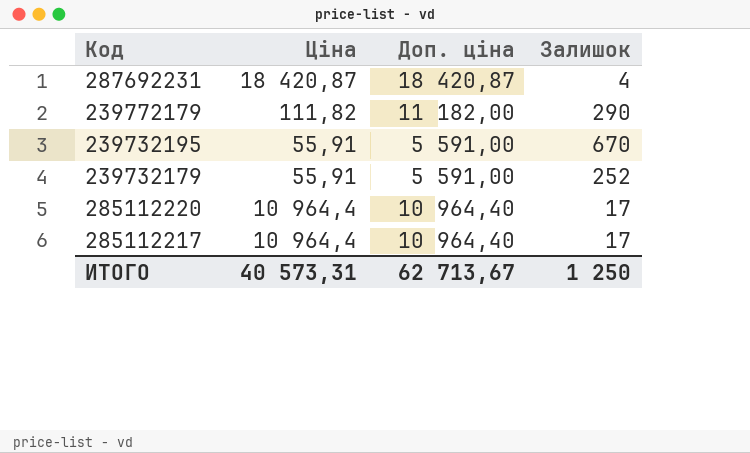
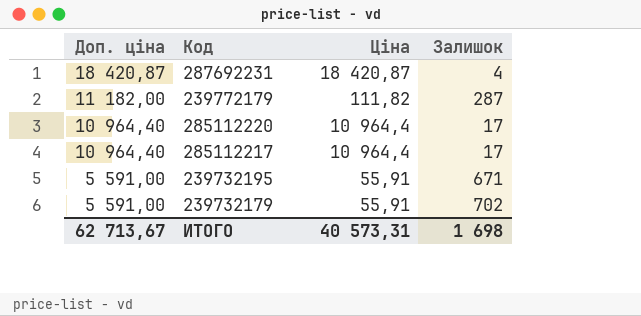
row order: none -> Доп. ціна descending
column Доп. ціна | position: 3 -> 1
239772179 | Залишок: 290 -> 287
239732195 | Залишок: 670 -> 671
239732179 | Залишок: 252 -> 702
ИТОГО | Залишок: 1 250 -> 1 698

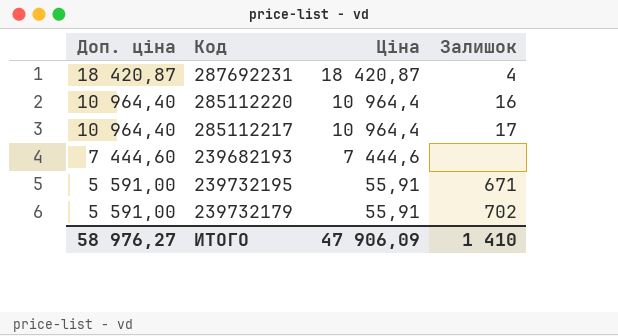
row 239772179: 11 182,00 | 111,82 | 287 -> none
285112220 | Залишок: 17 -> 16
row 239682193: none -> 7 444,60 | 7 444,6 | none
ИТОГО | Доп. ціна: 62 713,67 -> 58 976,27
ИТОГО | Ціна: 40 573,31 -> 47 906,09
ИТОГО | Залишок: 1 698 -> 1 410

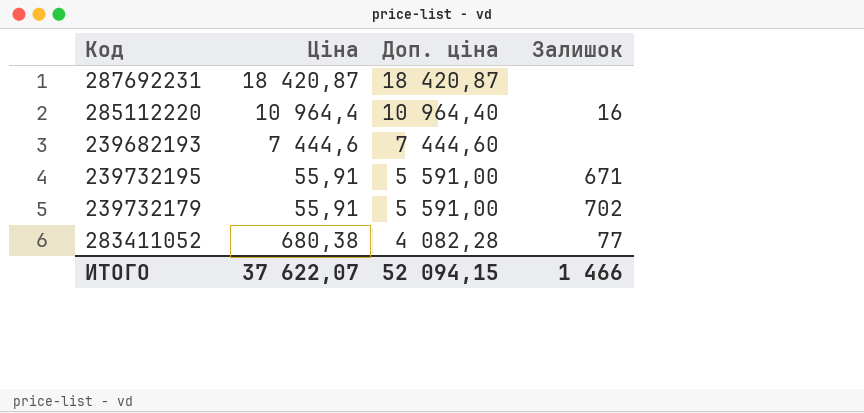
column Доп. ціна | position: 1 -> 3
row 285112217: 10 964,40 | 10 964,4 | 17 -> none
287692231 | Залишок: 4 -> none
row 283411052: none -> 680,38 | 4 082,28 | 77
ИТОГО | Ціна: 47 906,09 -> 37 622,07
ИТОГО | Доп. ціна: 58 976,27 -> 52 094,15
ИТОГО | Залишок: 1 410 -> 1 466

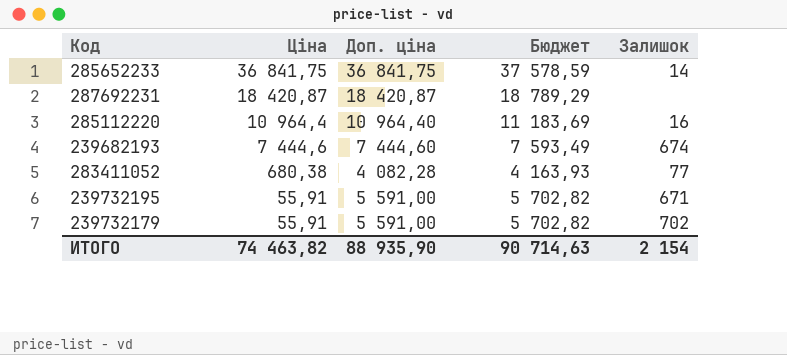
row order: Доп. ціна descending -> Ціна descending
column Бюджет | formula: none -> [Доп. ціна] * 1,02
row 285652233: none -> 36 841,75 | 36 841,75 | 37 578,59 | 14
239682193 | Залишок: none -> 674
ИТОГО | Ціна: 37 622,07 -> 74 463,82
ИТОГО | Доп. ціна: 52 094,15 -> 88 935,90
ИТОГО | Залишок: 1 466 -> 2 154

